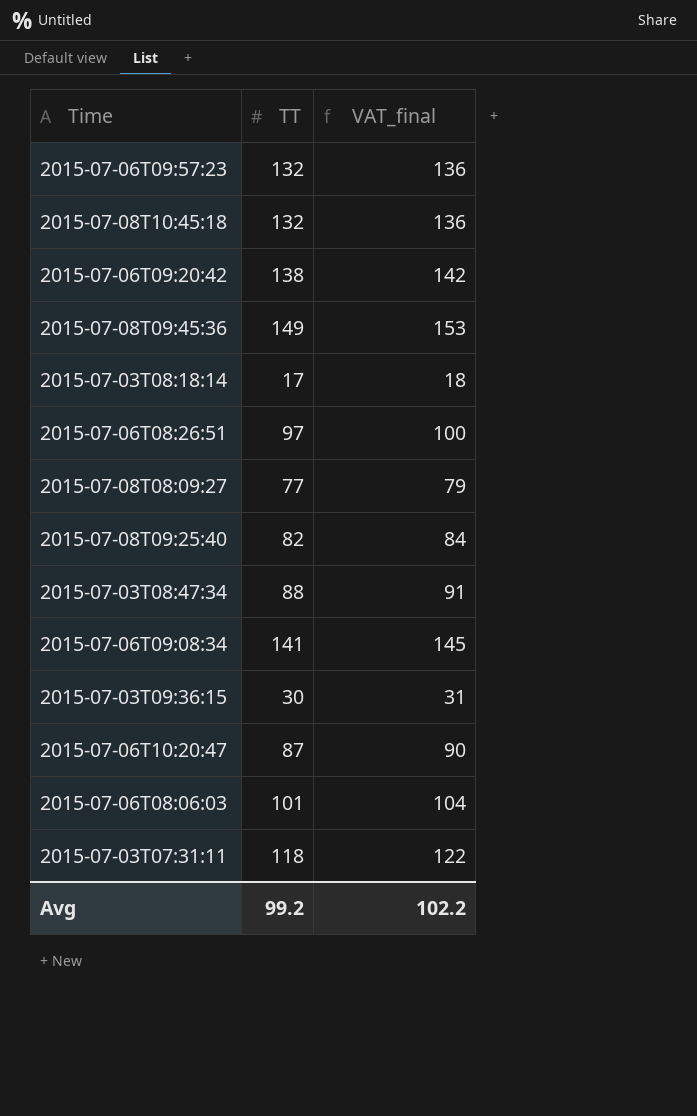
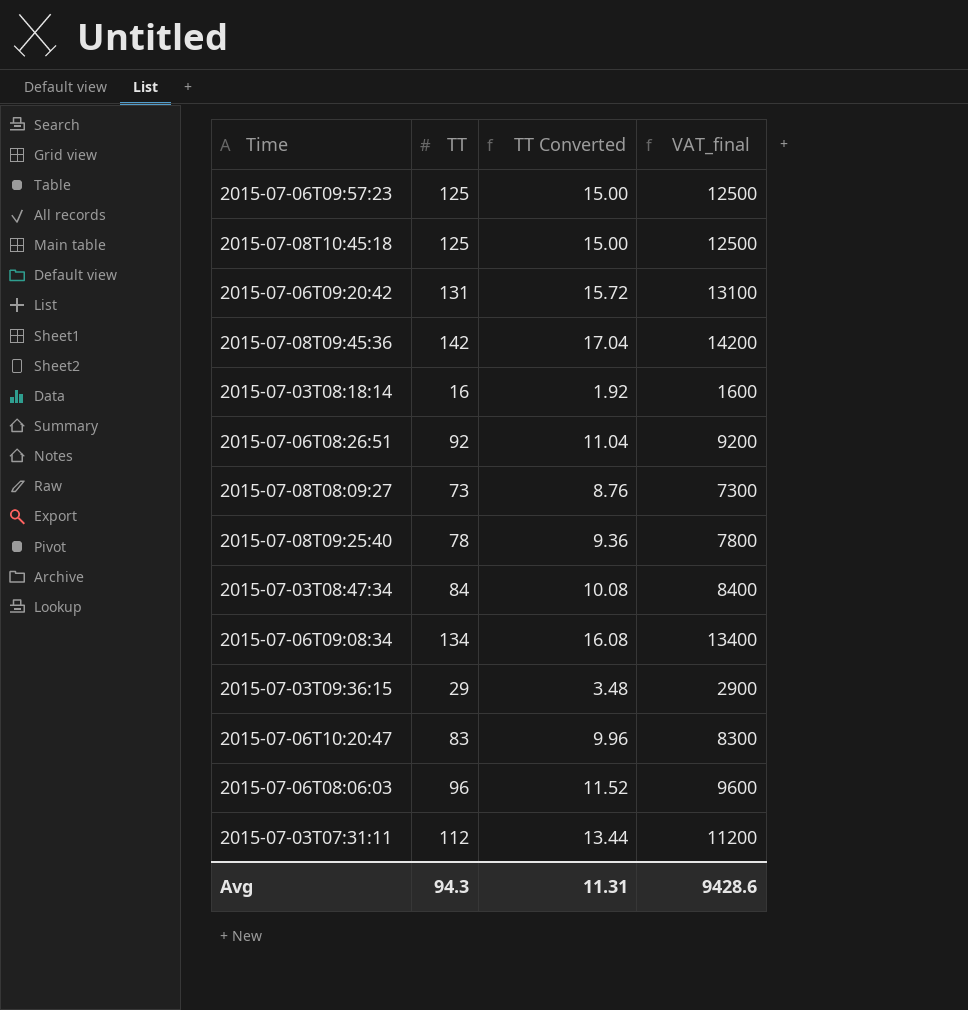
column TT Converted | formula: none -> [TT] * 0.12
column VAT_final | formula: [TT] * 1.03 -> [TT] * 100
2015-07-06T09:57:23 | TT: 132 -> 125
2015-07-08T10:45:18 | TT: 132 -> 125
2015-07-06T09:20:42 | TT: 138 -> 131
2015-07-08T09:45:36 | TT: 149 -> 142
2015-07-03T08:18:14 | TT: 17 -> 16
2015-07-06T08:26:51 | TT: 97 -> 92
2015-07-08T08:09:27 | TT: 77 -> 73
2015-07-08T09:25:40 | TT: 82 -> 78
2015-07-03T08:47:34 | TT: 88 -> 84
2015-07-06T09:08:34 | TT: 141 -> 134
2015-07-03T09:36:15 | TT: 30 -> 29
2015-07-06T10:20:47 | TT: 87 -> 83
2015-07-06T08:06:03 | TT: 101 -> 96
2015-07-03T07:31:11 | TT: 118 -> 112
Avg | TT: 99.2 -> 94.3
Avg | VAT_final: 102.2 -> 9428.6

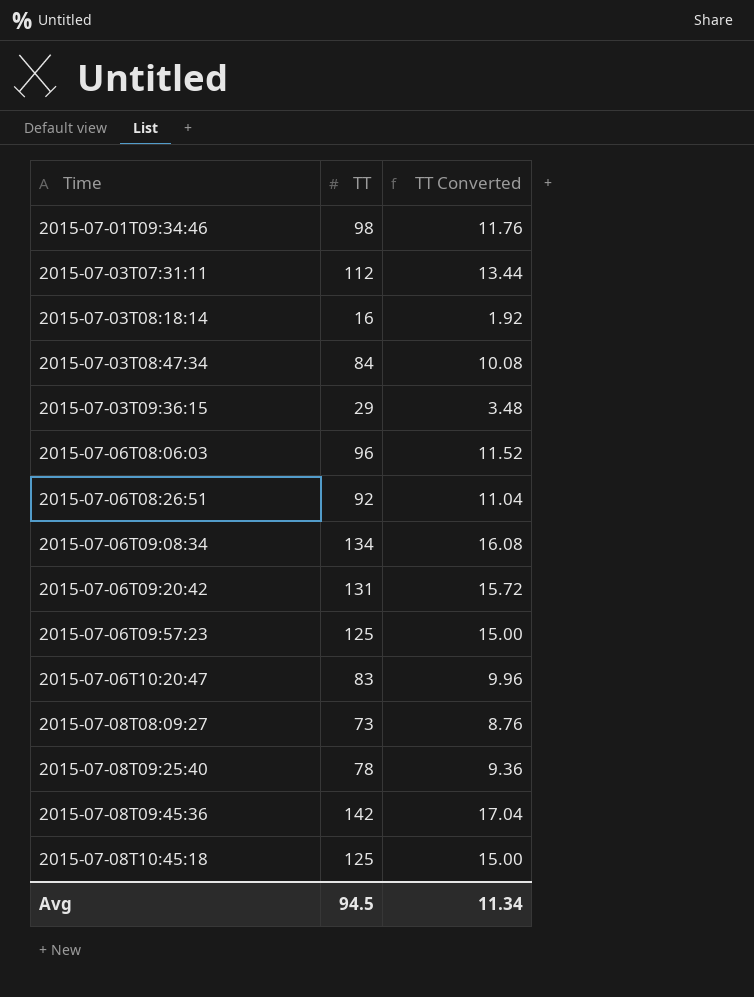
row order: none -> Time ascending
column VAT_final | formula: [TT] * 100 -> none
row 2015-07-01T09:34:46: none -> 98 | 11.76
Avg | TT: 94.3 -> 94.5
Avg | TT Converted: 11.31 -> 11.34

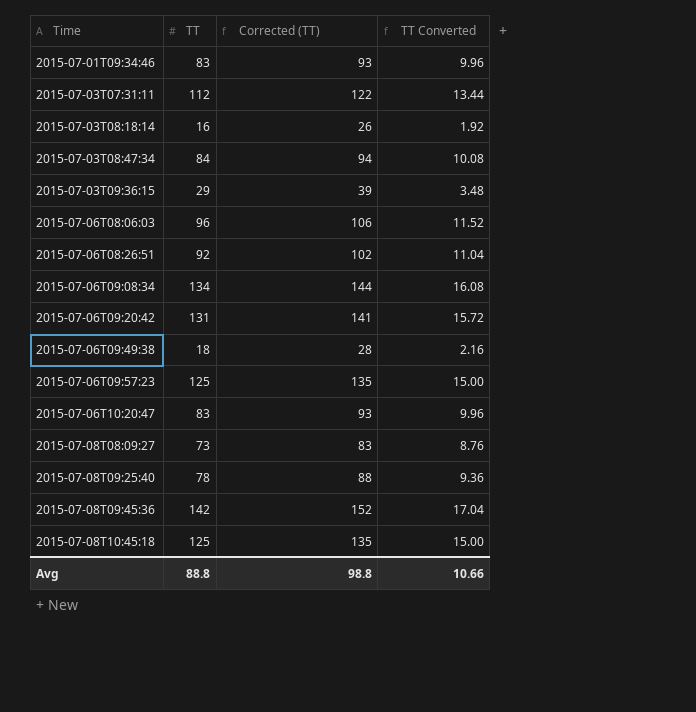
column Corrected (TT) | formula: none -> [TT] + 10
2015-07-01T09:34:46 | TT: 98 -> 83
2015-07-01T09:34:46 | TT Converted: 11.76 -> 9.96
row 2015-07-06T09:49:38: none -> 18 | 28 | 2.16
Avg | TT: 94.5 -> 88.8
Avg | TT Converted: 11.34 -> 10.66

